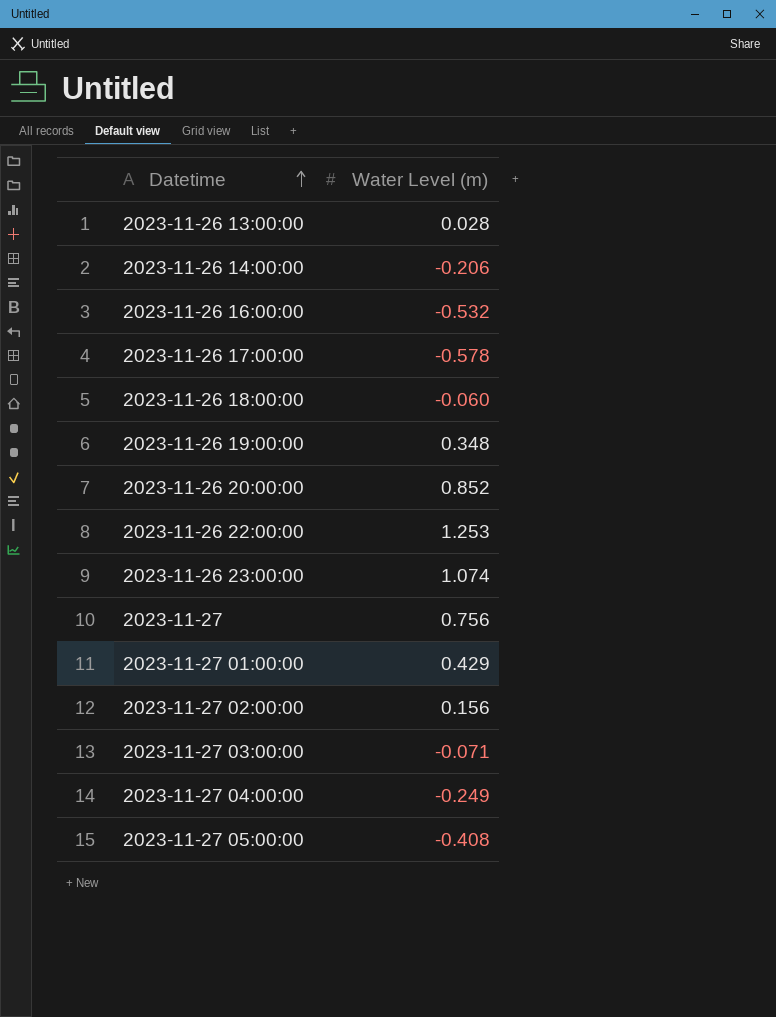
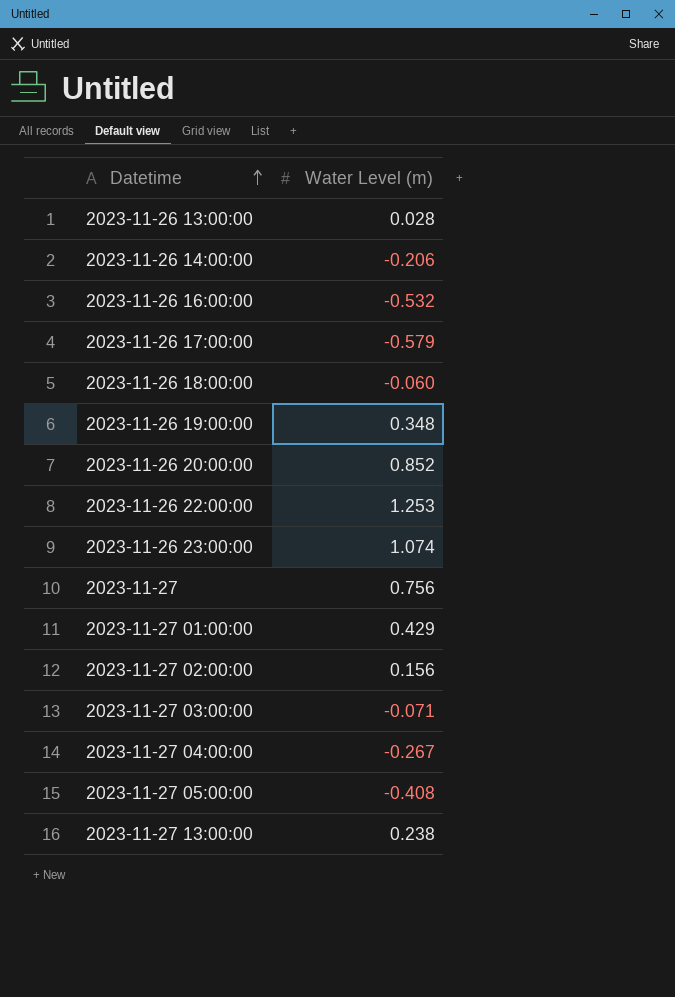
2023-11-26 17:00:00 | Water Level (m): -0.578 -> -0.579
2023-11-27 04:00:00 | Water Level (m): -0.249 -> -0.267
row 2023-11-27 13:00:00: none -> 0.238

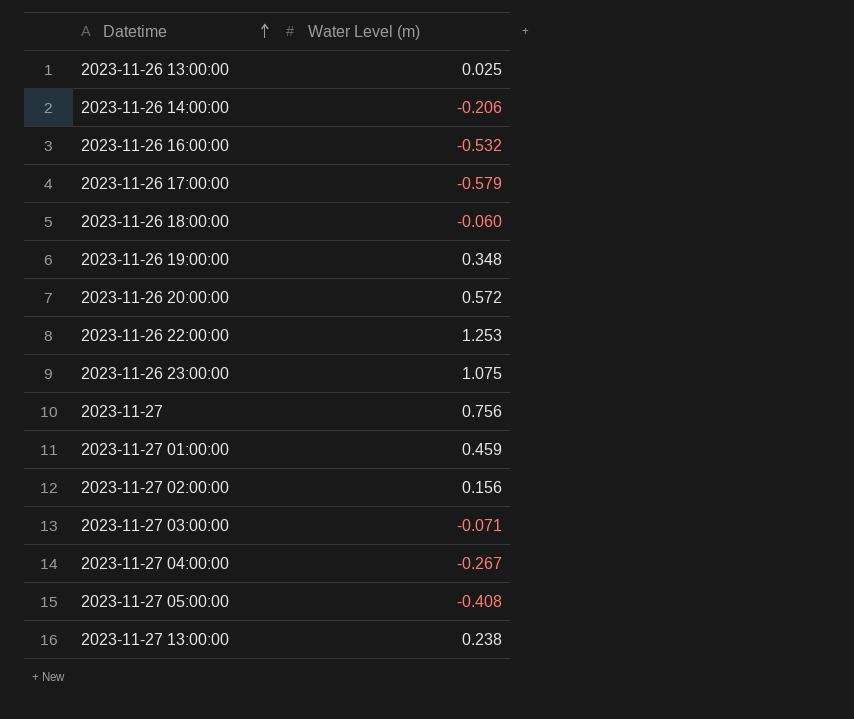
2023-11-26 13:00:00 | Water Level (m): 0.028 -> 0.025
2023-11-26 20:00:00 | Water Level (m): 0.852 -> 0.572
2023-11-26 23:00:00 | Water Level (m): 1.074 -> 1.075
2023-11-27 01:00:00 | Water Level (m): 0.429 -> 0.459

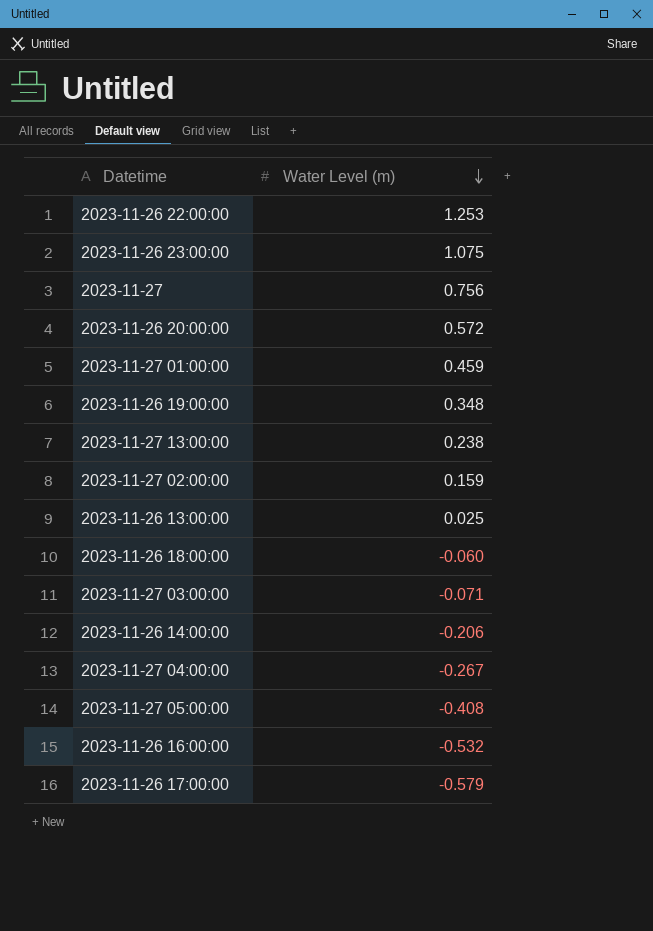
row order: Datetime ascending -> Water Level (m) descending
2023-11-27 02:00:00 | Water Level (m): 0.156 -> 0.159

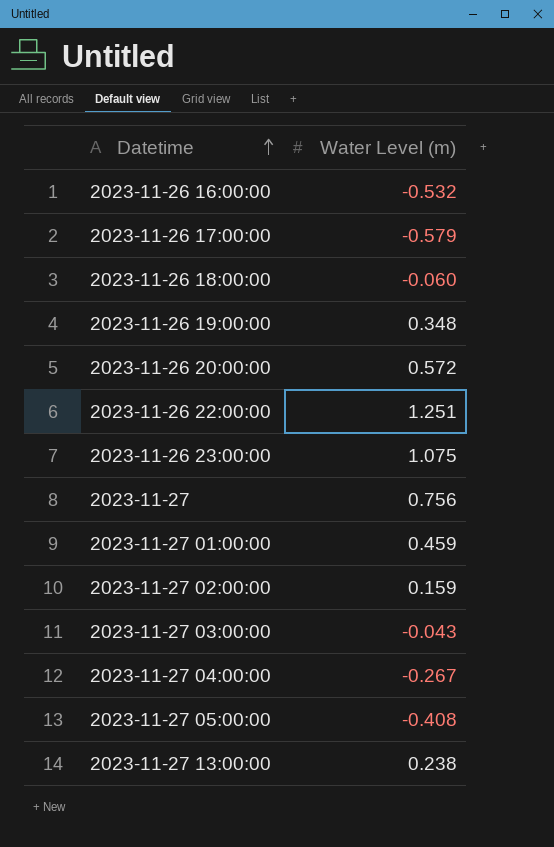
row order: Water Level (m) descending -> Datetime ascending
row 2023-11-26 13:00:00: 0.025 -> none
row 2023-11-26 14:00:00: -0.206 -> none
2023-11-26 22:00:00 | Water Level (m): 1.253 -> 1.251
2023-11-27 03:00:00 | Water Level (m): -0.071 -> -0.043

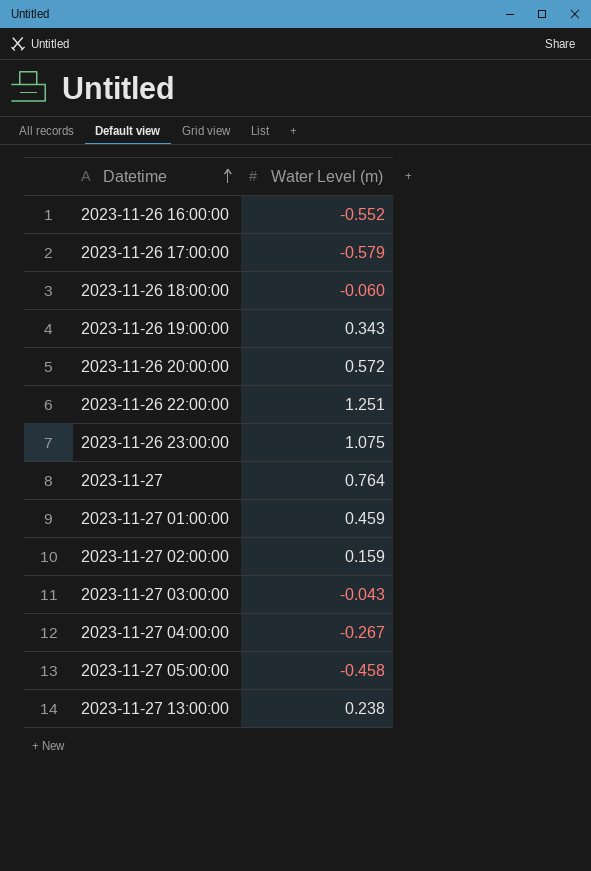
2023-11-26 16:00:00 | Water Level (m): -0.532 -> -0.552
2023-11-26 19:00:00 | Water Level (m): 0.348 -> 0.343
2023-11-27 | Water Level (m): 0.756 -> 0.764
2023-11-27 05:00:00 | Water Level (m): -0.408 -> -0.458

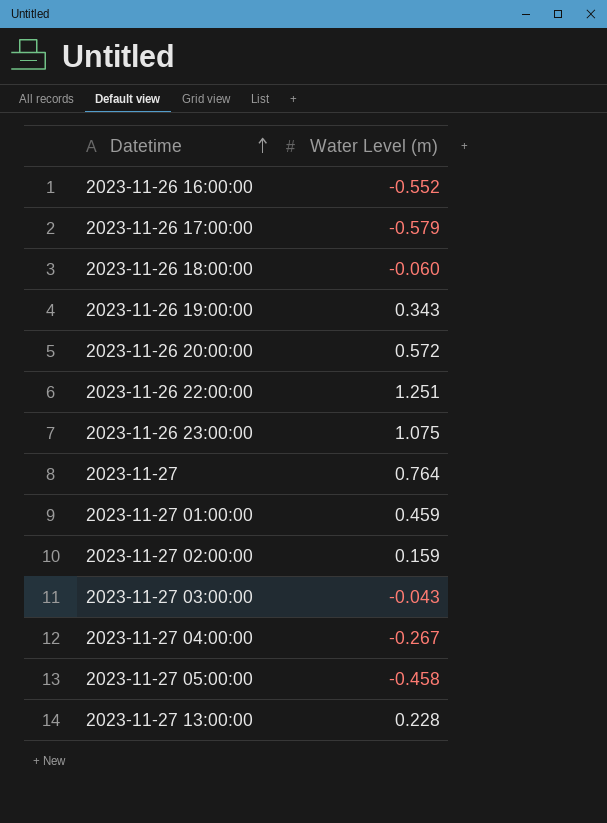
2023-11-27 13:00:00 | Water Level (m): 0.238 -> 0.228

